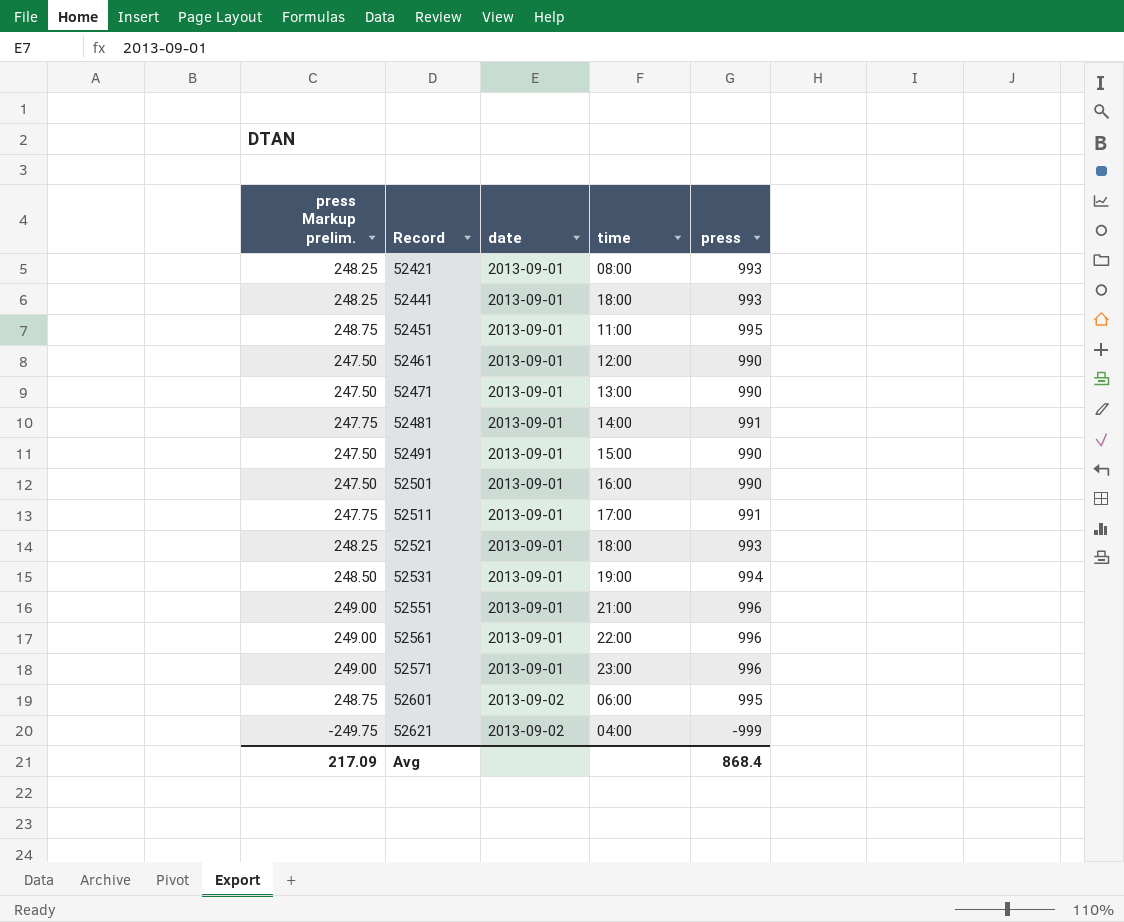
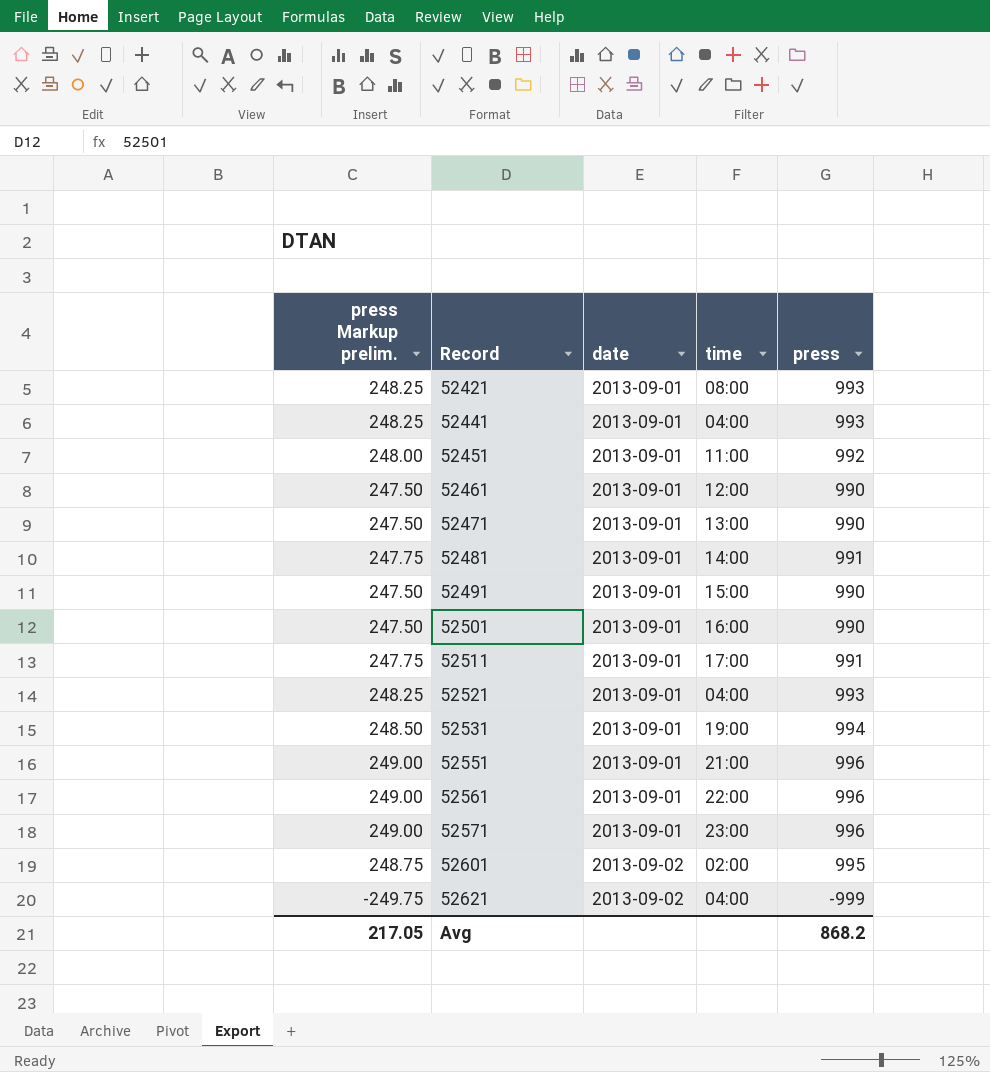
52441 | time: 18:00 -> 04:00
52451 | press Markup prelim.: 248.75 -> 248.00
52451 | press: 995 -> 992
52521 | time: 18:00 -> 04:00
52601 | time: 06:00 -> 02:00
Avg | press Markup prelim.: 217.09 -> 217.05
Avg | press: 868.4 -> 868.2

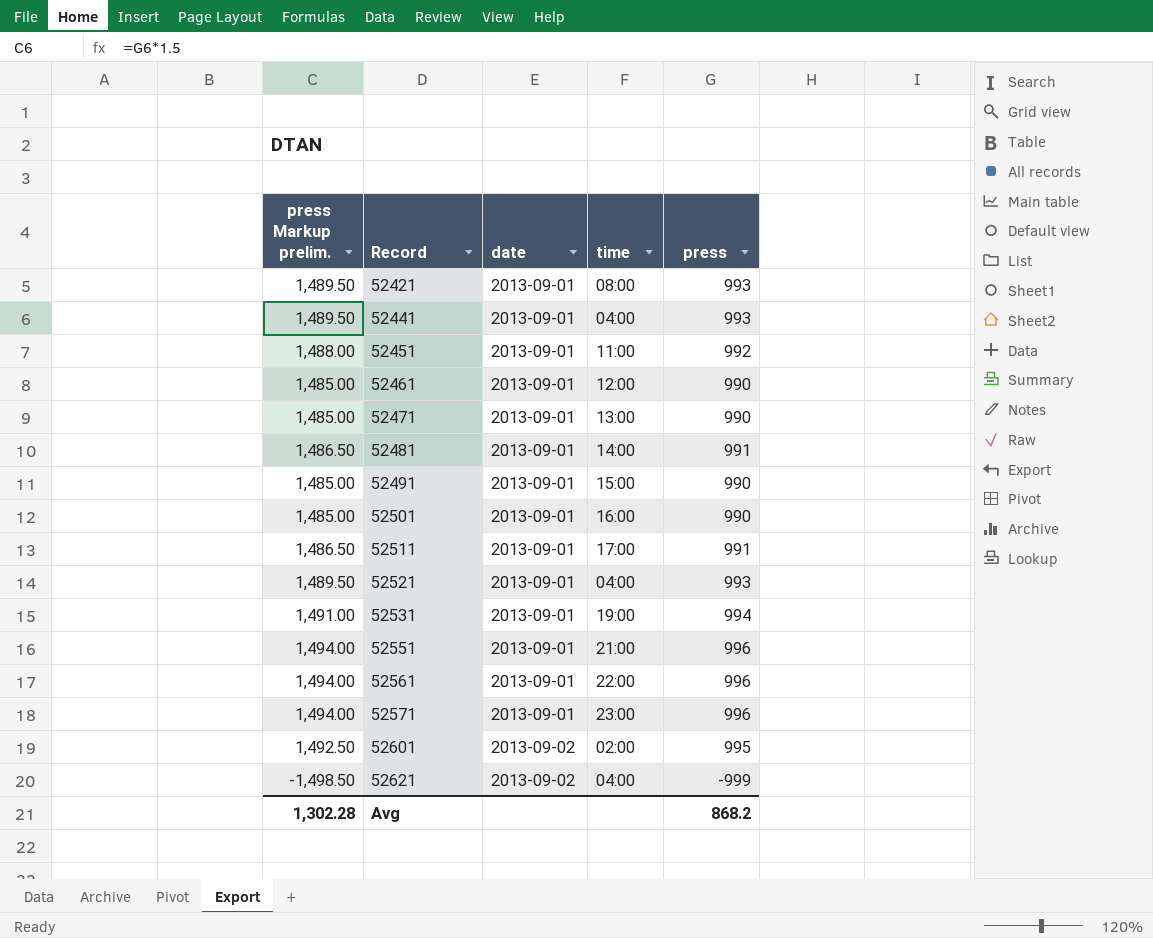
column press Markup prelim. | formula: [press] * 0.25 -> [press] * 1.5
Avg | press Markup prelim.: 217.05 -> 1,302.28

